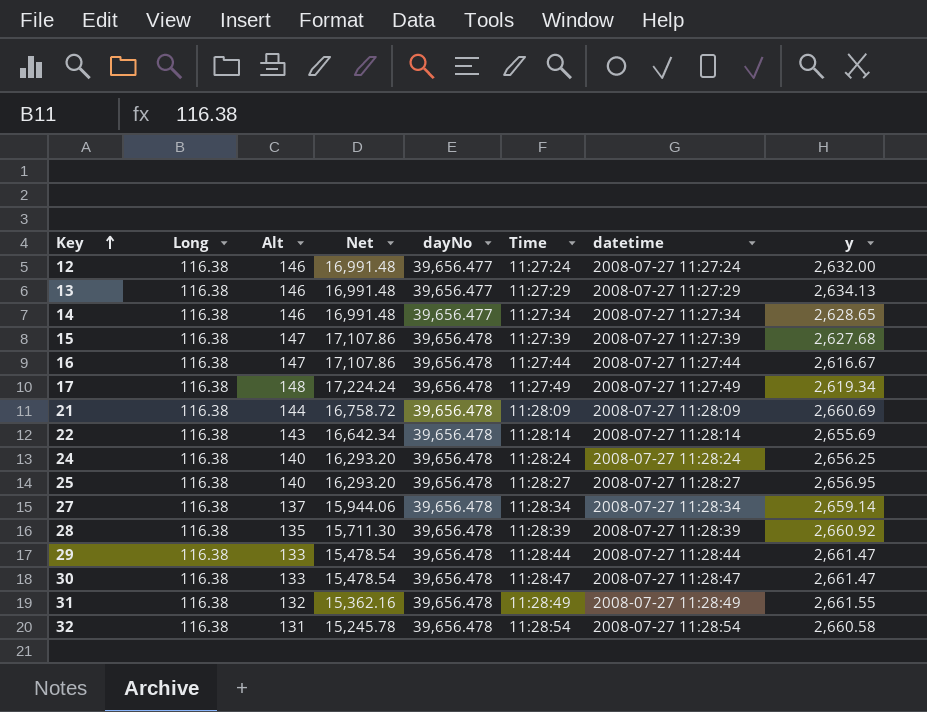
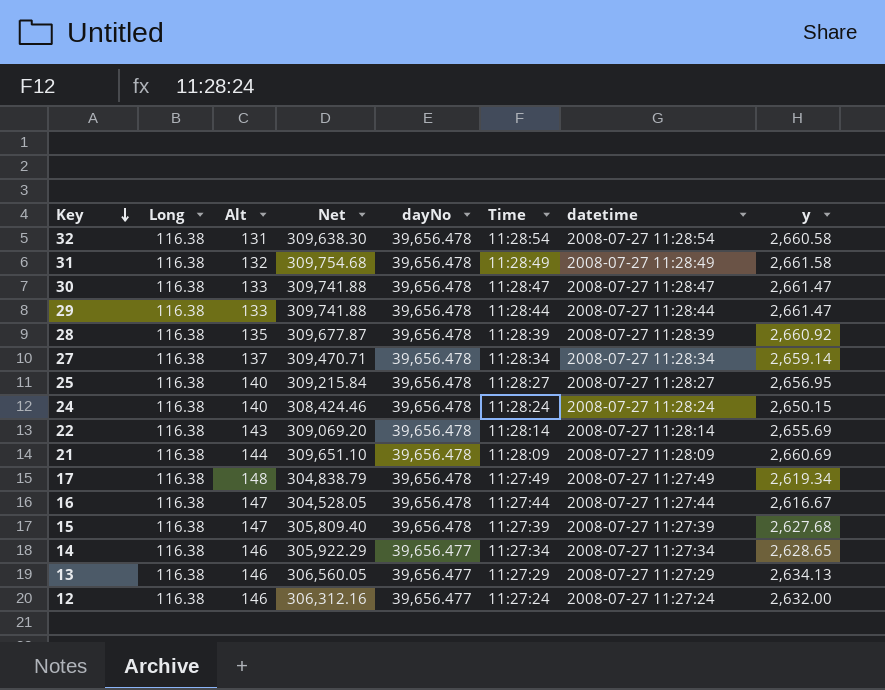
row order: Key ascending -> Key descending
column Net | formula: [Long] * [Alt] -> [Long] * [y]
31 | y: 2,661.55 -> 2,661.58
24 | y: 2,656.25 -> 2,650.15

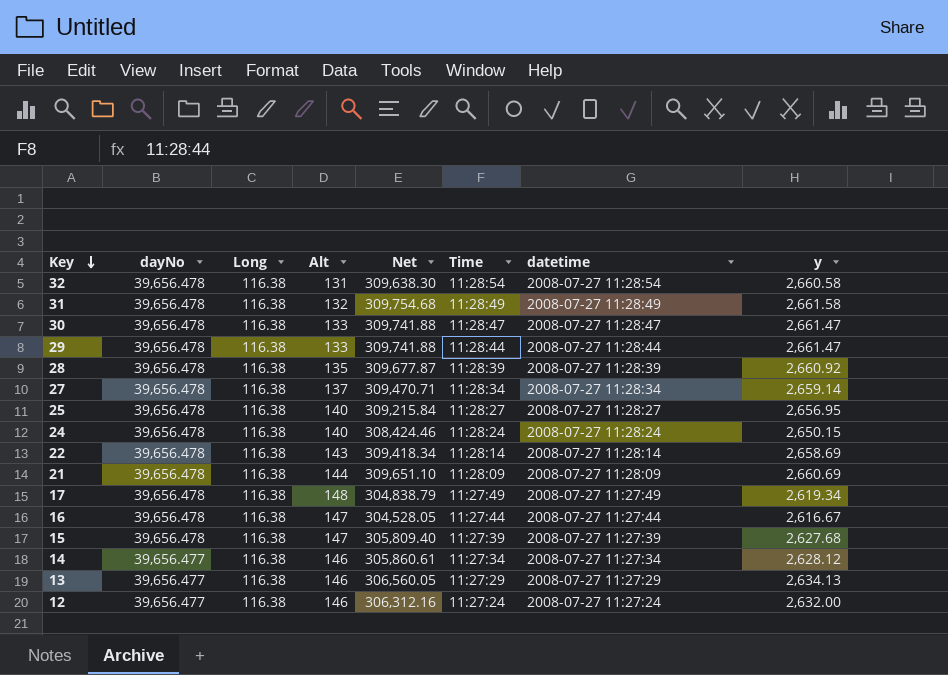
column dayNo | position: 5 -> 2
22 | Net: 309,069.20 -> 309,418.34
22 | y: 2,655.69 -> 2,658.69
14 | Net: 305,922.29 -> 305,860.61
14 | y: 2,628.65 -> 2,628.12

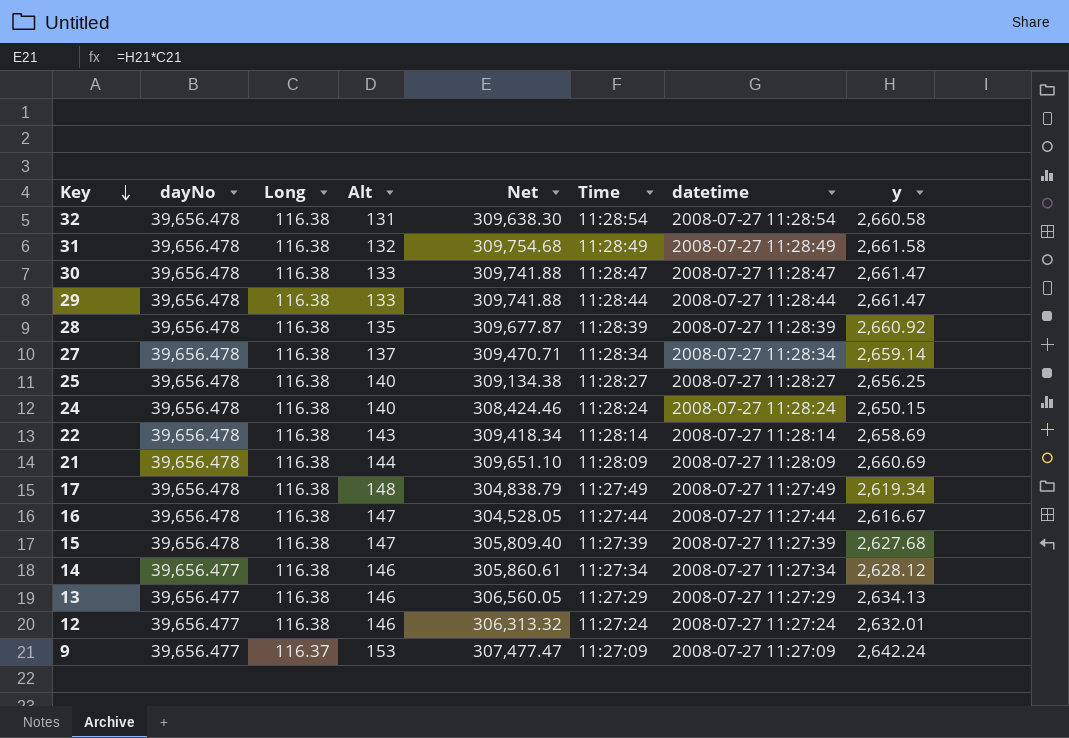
25 | Net: 309,215.84 -> 309,134.38
25 | y: 2,656.95 -> 2,656.25
12 | Net: 306,312.16 -> 306,313.32
12 | y: 2,632.00 -> 2,632.01
row 9: none -> 39,656.477 | 116.37 | 153 | 307,477.47 | 11:27:09 | 2008-07-27 11:27:09 | 2,642.24

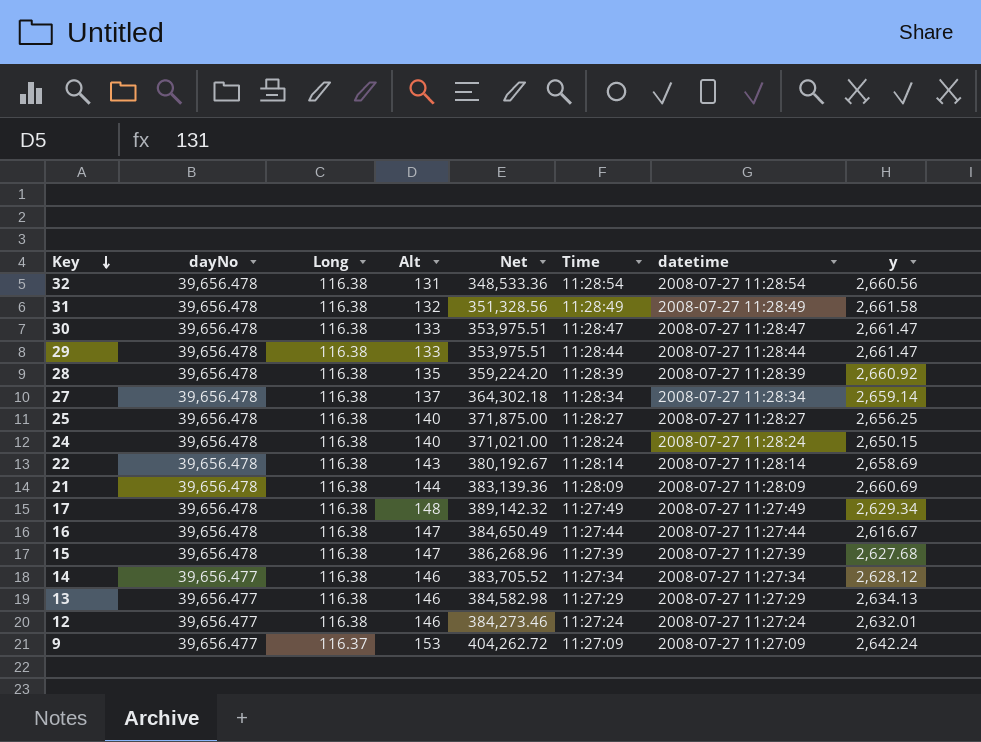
column Net | formula: [Long] * [y] -> [Alt] * [y]
32 | y: 2,660.58 -> 2,660.56
17 | y: 2,619.34 -> 2,629.34

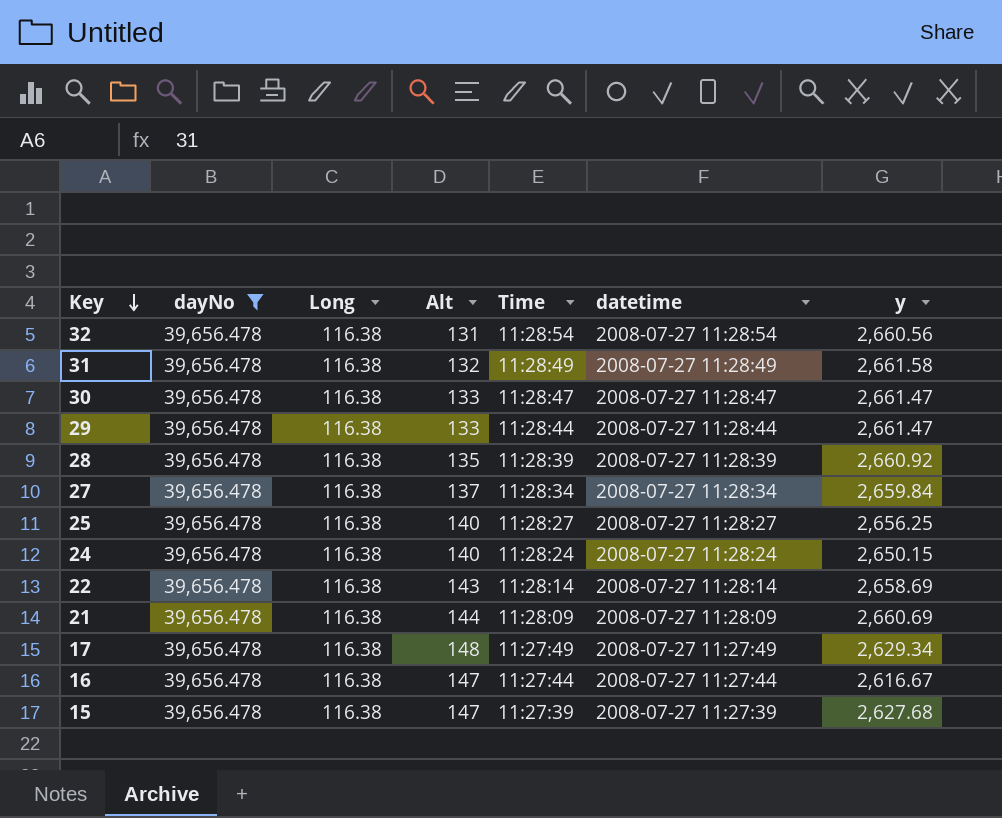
filter: none -> dayNo = 39,656.478
column Net | formula: [Alt] * [y] -> none
27 | y: 2,659.14 -> 2,659.84

